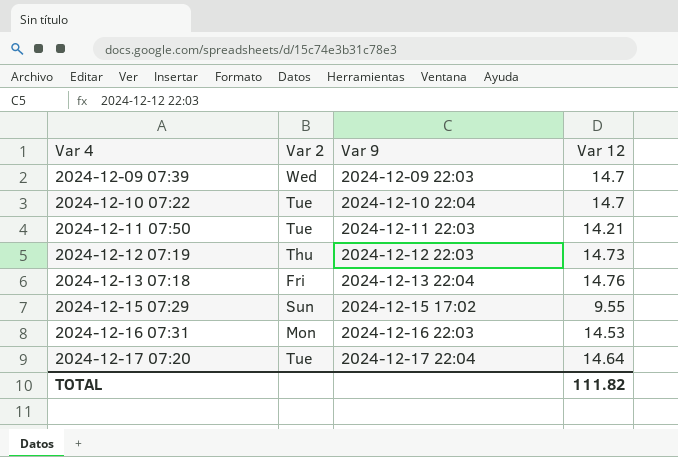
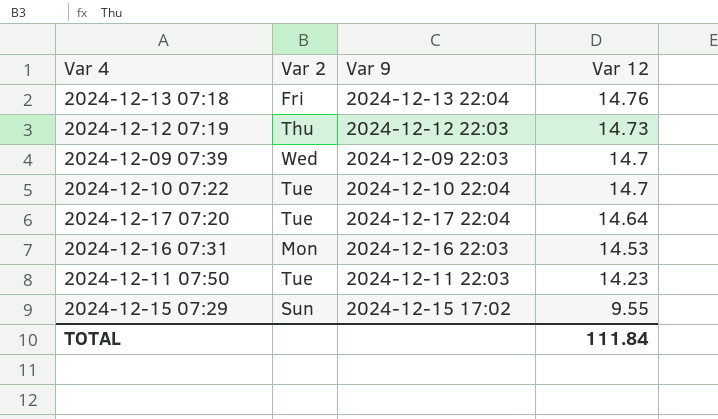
row order: Var 4 ascending -> Var 12 descending
2024-12-11 07:50 | Var 12: 14.21 -> 14.23
TOTAL | Var 12: 111.82 -> 111.84

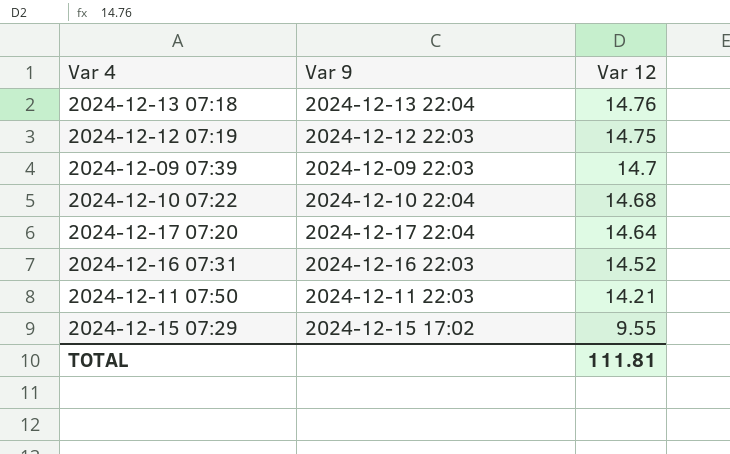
column Var 2 | position: 2 -> none
2024-12-12 07:19 | Var 12: 14.73 -> 14.75
2024-12-10 07:22 | Var 12: 14.7 -> 14.68
2024-12-16 07:31 | Var 12: 14.53 -> 14.52
2024-12-11 07:50 | Var 12: 14.23 -> 14.21
TOTAL | Var 12: 111.84 -> 111.81

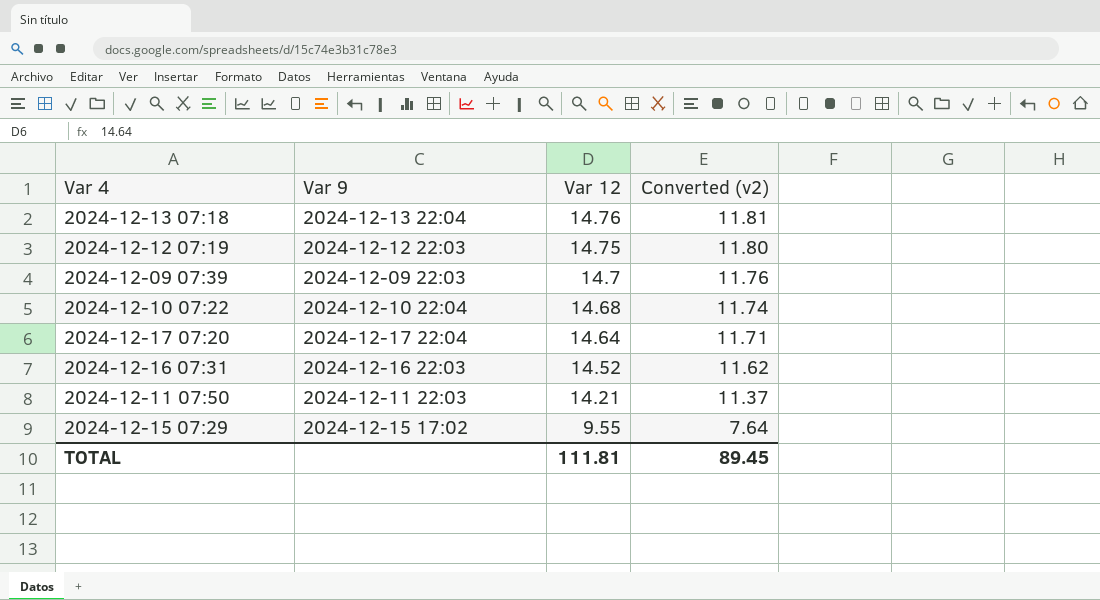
column Converted (v2) | formula: none -> [Var 12] * 0.8

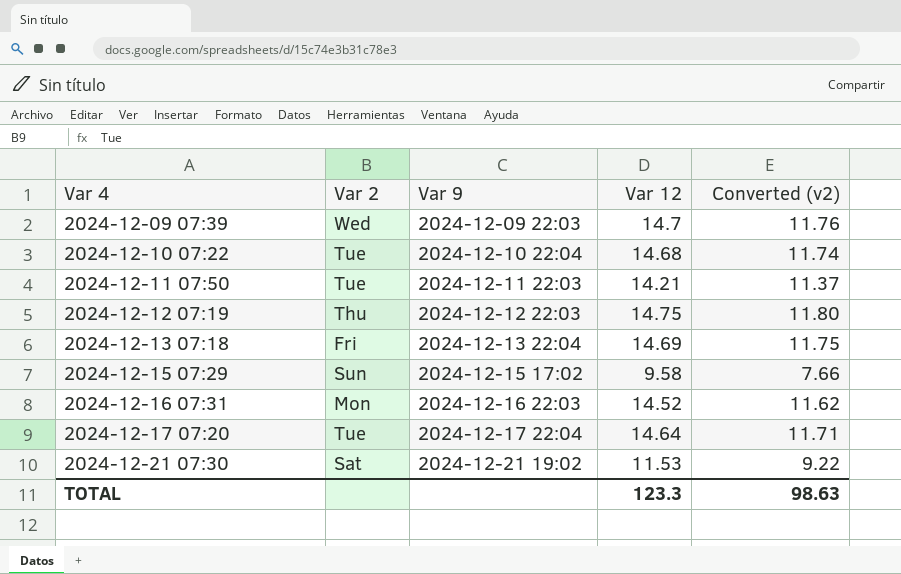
row order: Var 12 descending -> Var 4 ascending
column Var 2 | position: none -> 2
2024-12-13 07:18 | Var 12: 14.76 -> 14.69
2024-12-13 07:18 | Converted (v2): 11.81 -> 11.75
2024-12-15 07:29 | Var 12: 9.55 -> 9.58
2024-12-15 07:29 | Converted (v2): 7.64 -> 7.66
row 2024-12-21 07:30: none -> Sat | 2024-12-21 19:02 | 11.53 | 9.22
TOTAL | Var 12: 111.81 -> 123.3
TOTAL | Converted (v2): 89.45 -> 98.63

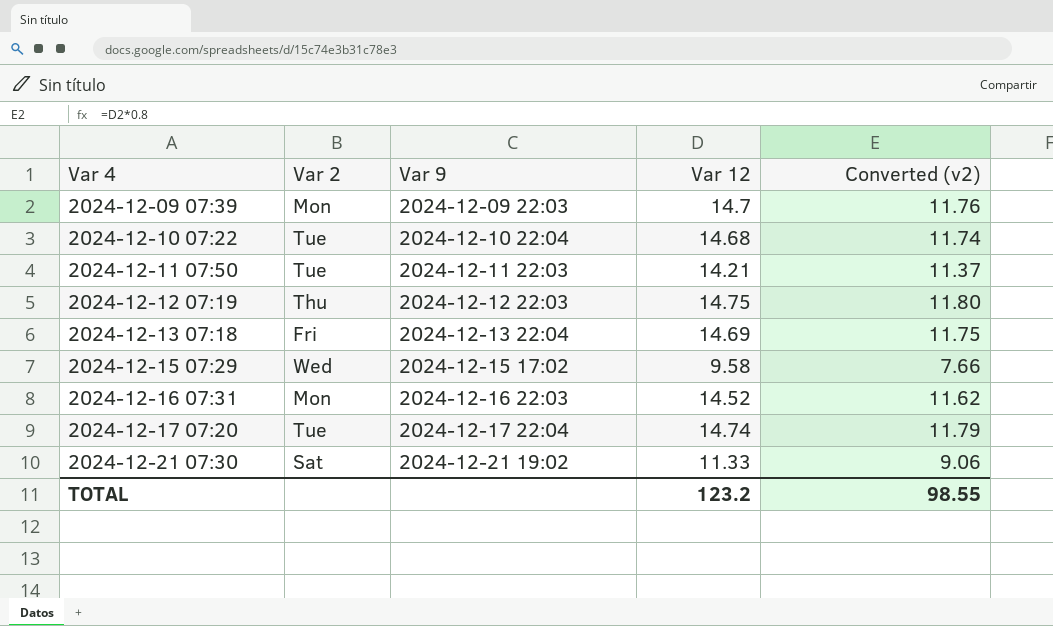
2024-12-09 07:39 | Var 2: Wed -> Mon
2024-12-15 07:29 | Var 2: Sun -> Wed
2024-12-17 07:20 | Var 12: 14.64 -> 14.74
2024-12-17 07:20 | Converted (v2): 11.71 -> 11.79
2024-12-21 07:30 | Var 12: 11.53 -> 11.33
2024-12-21 07:30 | Converted (v2): 9.22 -> 9.06
TOTAL | Var 12: 123.3 -> 123.2
TOTAL | Converted (v2): 98.63 -> 98.55

